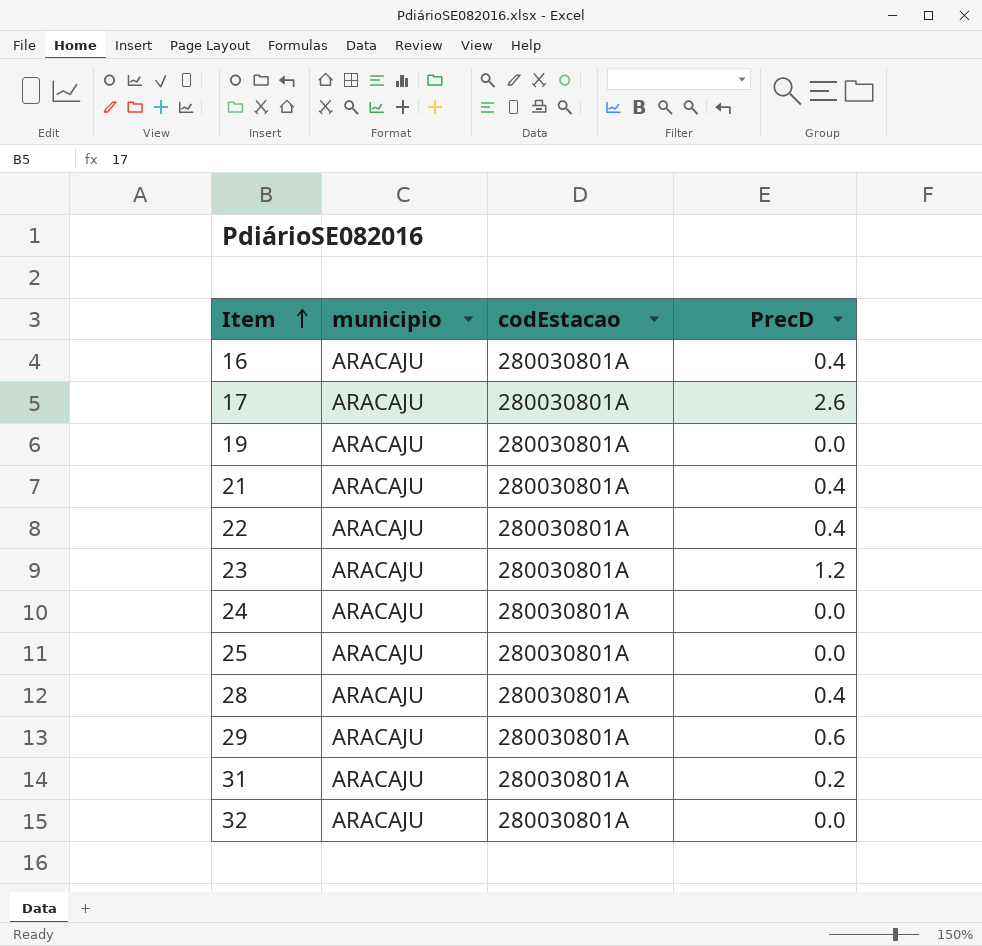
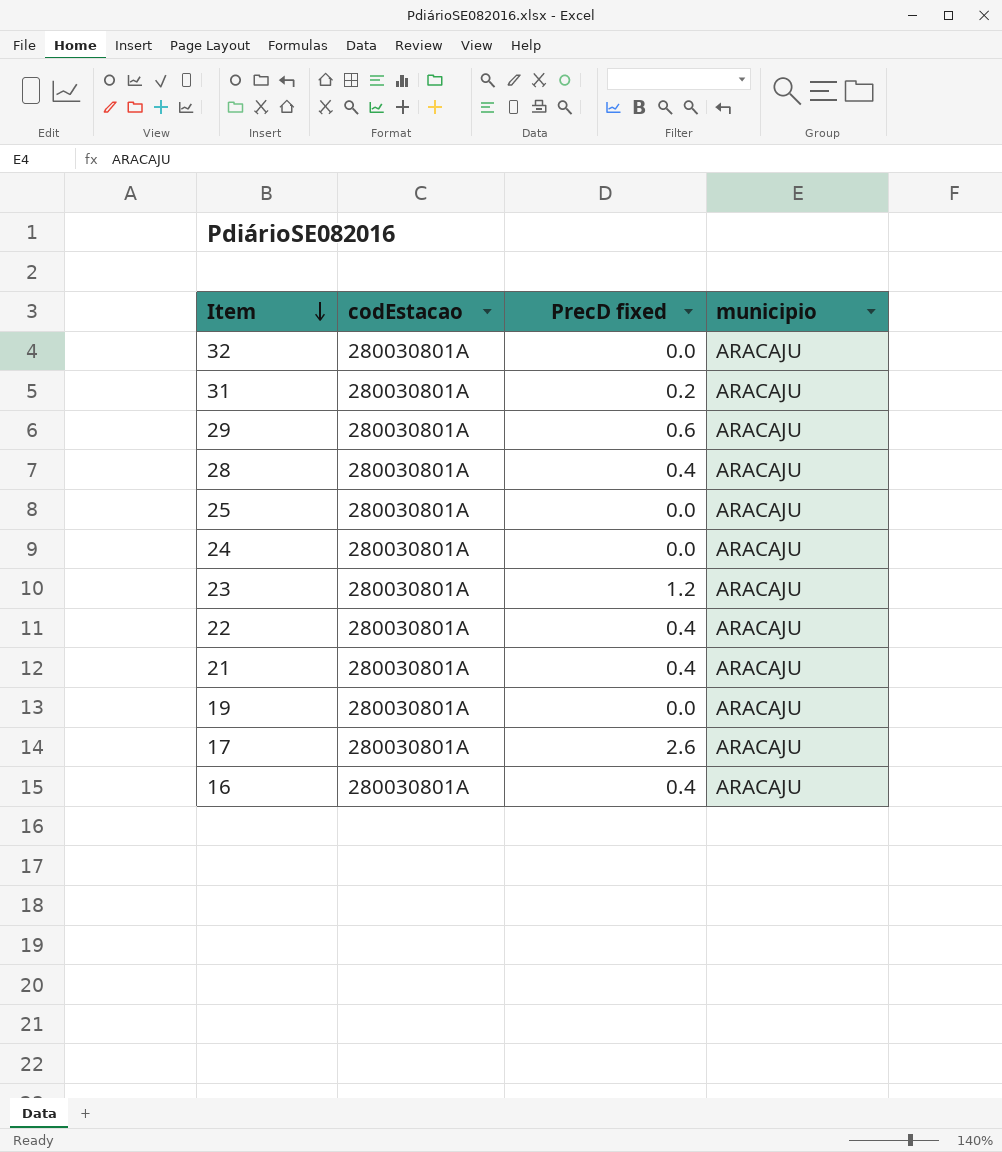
row order: Item ascending -> Item descending
column name: PrecD -> PrecD fixed
column municipio | position: 2 -> 4

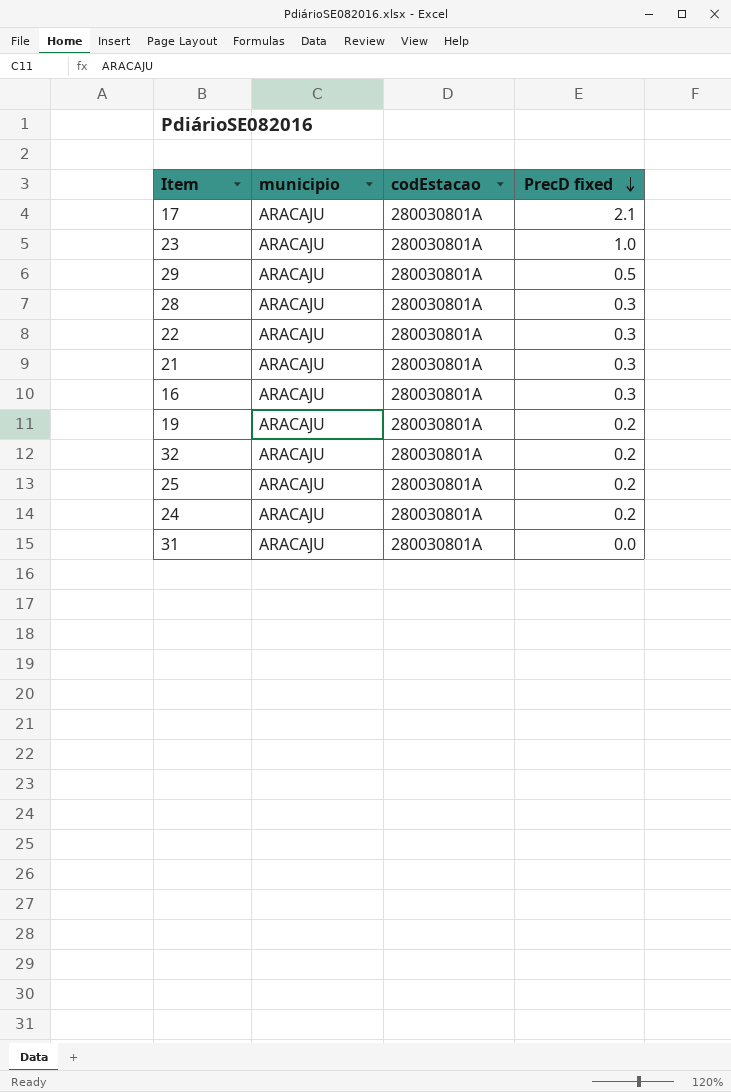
row order: Item descending -> PrecD fixed descending
column municipio | position: 4 -> 2
17 | PrecD fixed: 2.6 -> 2.1
23 | PrecD fixed: 1.2 -> 1.0
29 | PrecD fixed: 0.6 -> 0.5
28 | PrecD fixed: 0.4 -> 0.3
22 | PrecD fixed: 0.4 -> 0.3
21 | PrecD fixed: 0.4 -> 0.3
16 | PrecD fixed: 0.4 -> 0.3
19 | PrecD fixed: 0.0 -> 0.2
32 | PrecD fixed: 0.0 -> 0.2
25 | PrecD fixed: 0.0 -> 0.2
24 | PrecD fixed: 0.0 -> 0.2
31 | PrecD fixed: 0.2 -> 0.0

